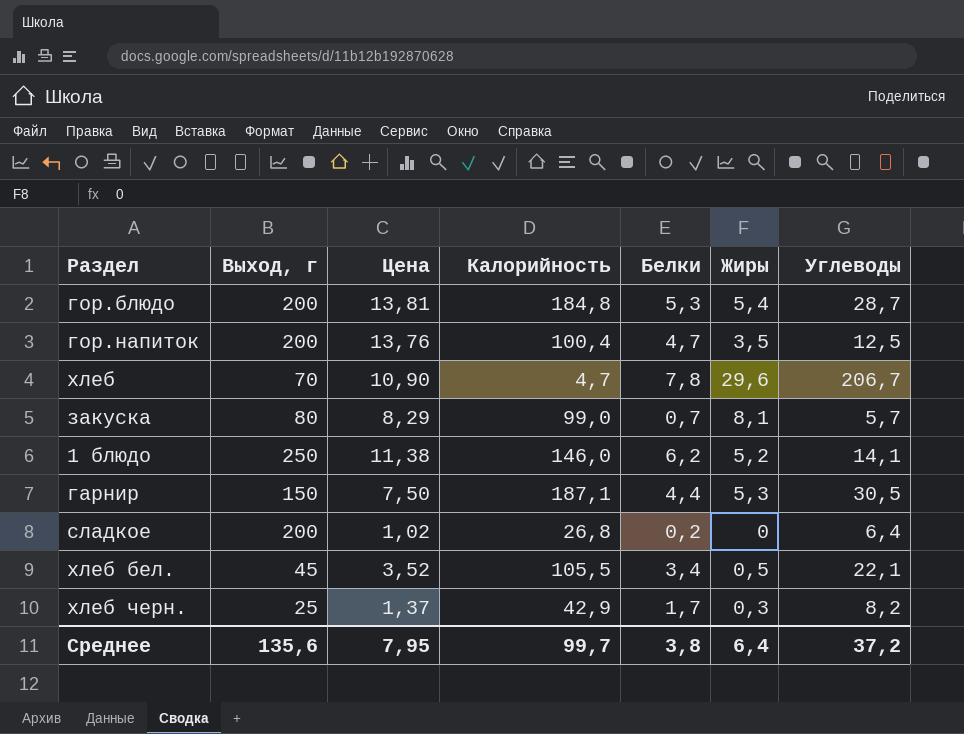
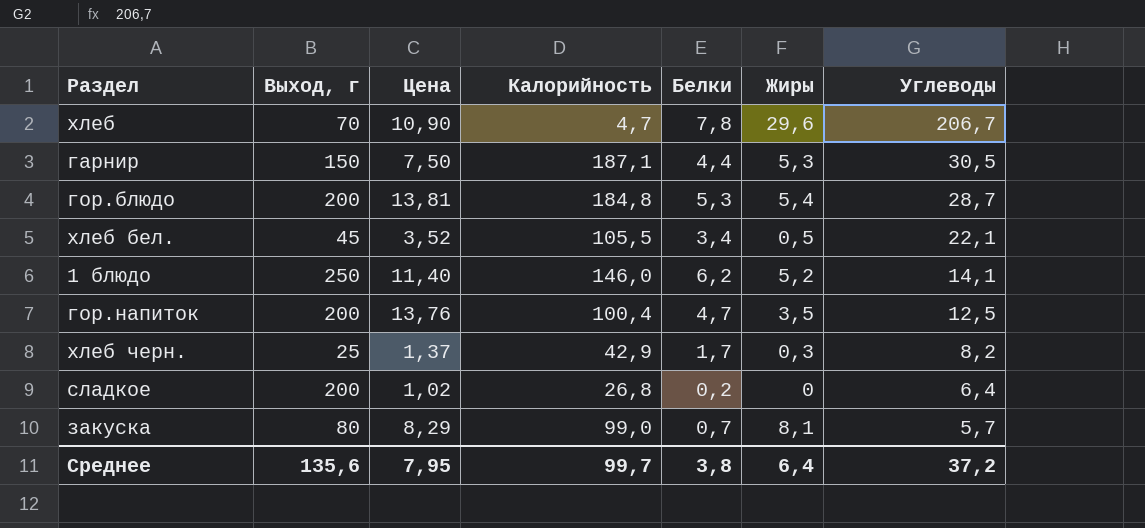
row order: none -> Углеводы descending
1 блюдо | Цена: 11,38 -> 11,40

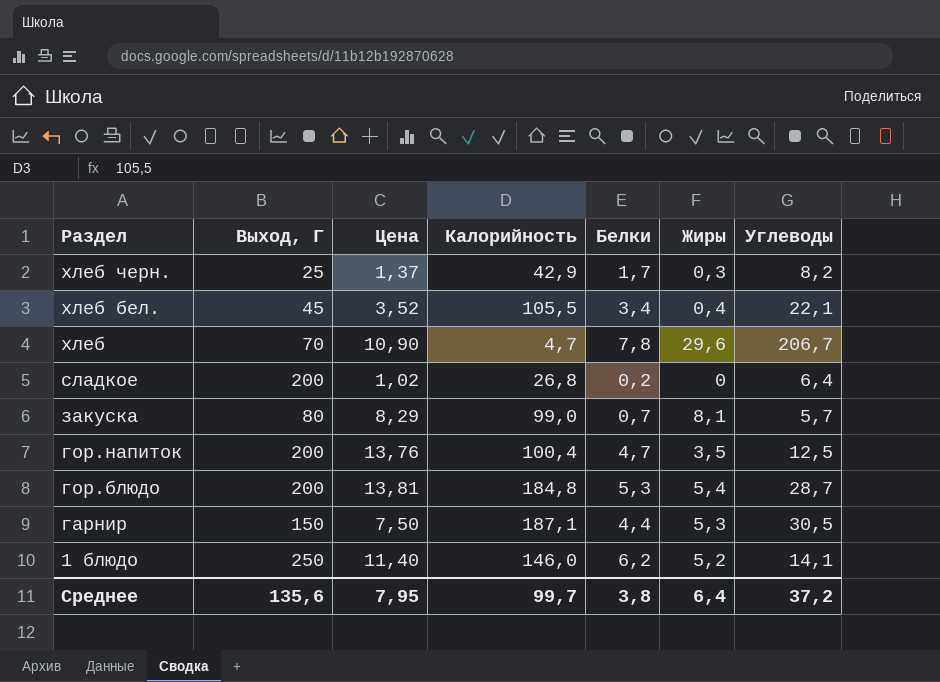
row order: Углеводы descending -> Раздел descending
column name: Выход, г -> Выход, Г
хлеб бел. | Жиры: 0,5 -> 0,4

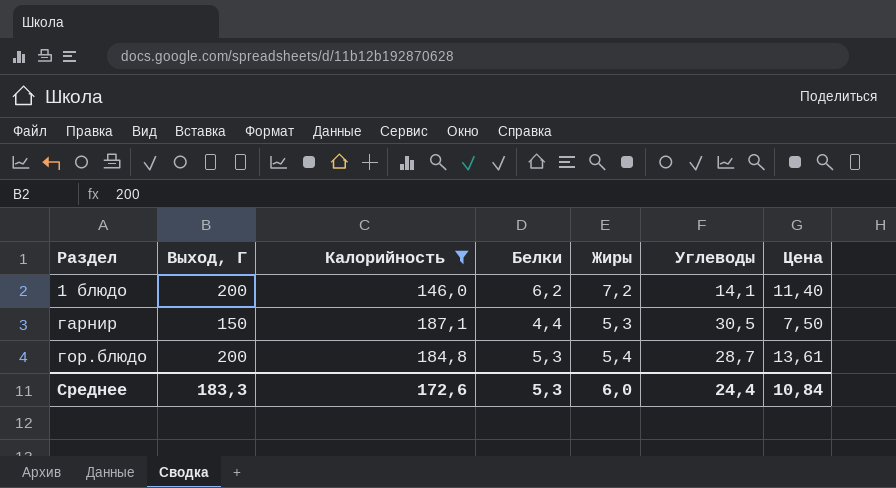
filter: none -> Калорийность >= 146,0
row order: Раздел descending -> Раздел ascending
column Цена | position: 3 -> 7
1 блюдо | Выход, Г: 250 -> 200
1 блюдо | Жиры: 5,2 -> 7,2
гор.блюдо | Цена: 13,81 -> 13,61
Среднее | Выход, Г: 135,6 -> 183,3
Среднее | Калорийность: 99,7 -> 172,6
Среднее | Белки: 3,8 -> 5,3
Среднее | Жиры: 6,4 -> 6,0
Среднее | Углеводы: 37,2 -> 24,4
Среднее | Цена: 7,95 -> 10,84

